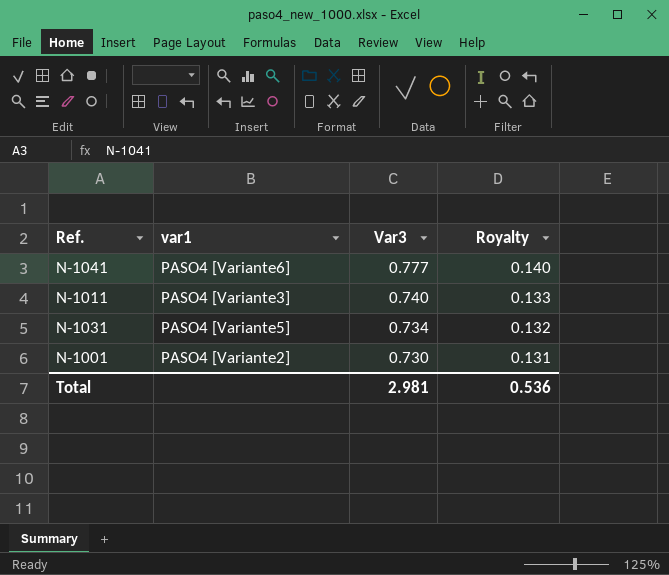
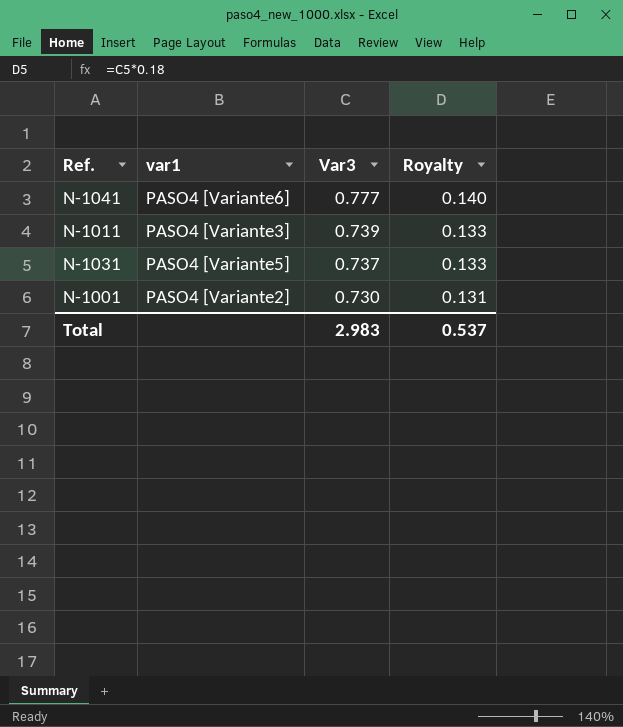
N-1011 | Var3: 0.740 -> 0.739
N-1031 | Var3: 0.734 -> 0.737
N-1031 | Royalty: 0.132 -> 0.133
Total | Var3: 2.981 -> 2.983
Total | Royalty: 0.536 -> 0.537

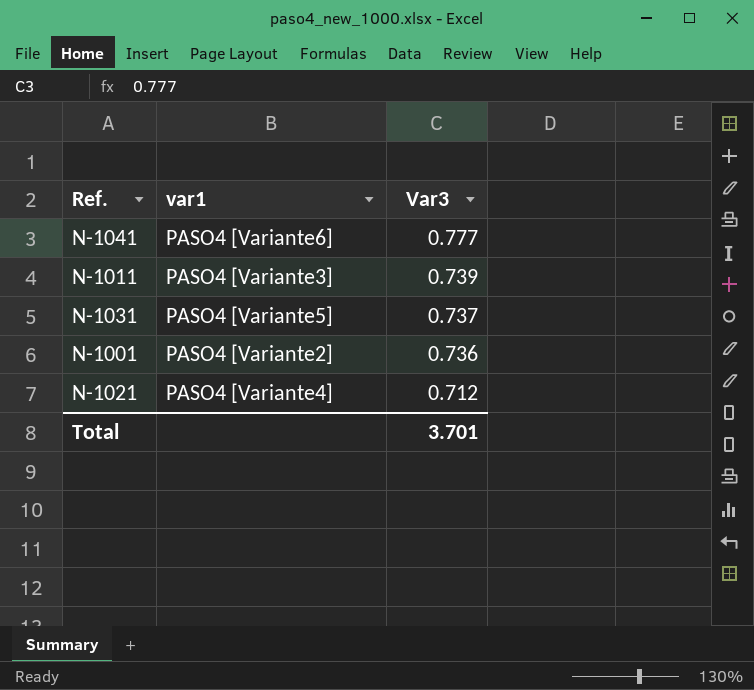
column Royalty | formula: [Var3] * 0.18 -> none
N-1001 | Var3: 0.730 -> 0.736
row N-1021: none -> PASO4 [Variante4] | 0.712
Total | Var3: 2.983 -> 3.701

